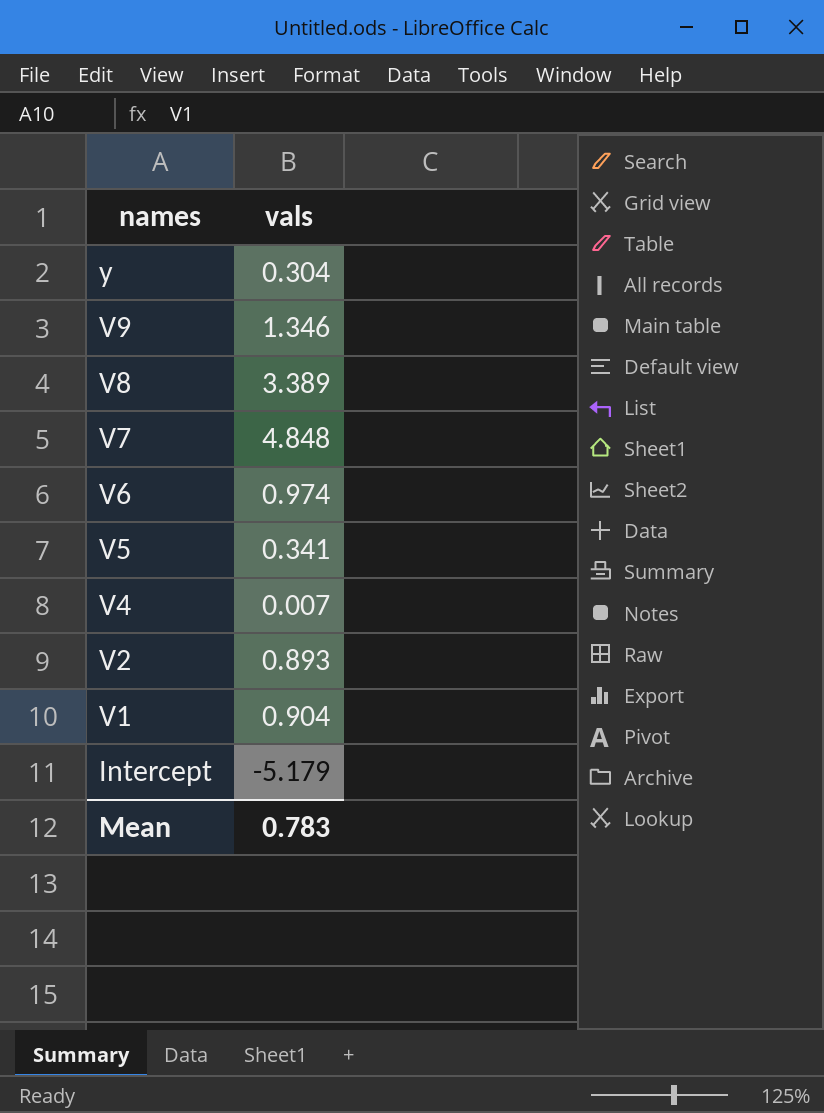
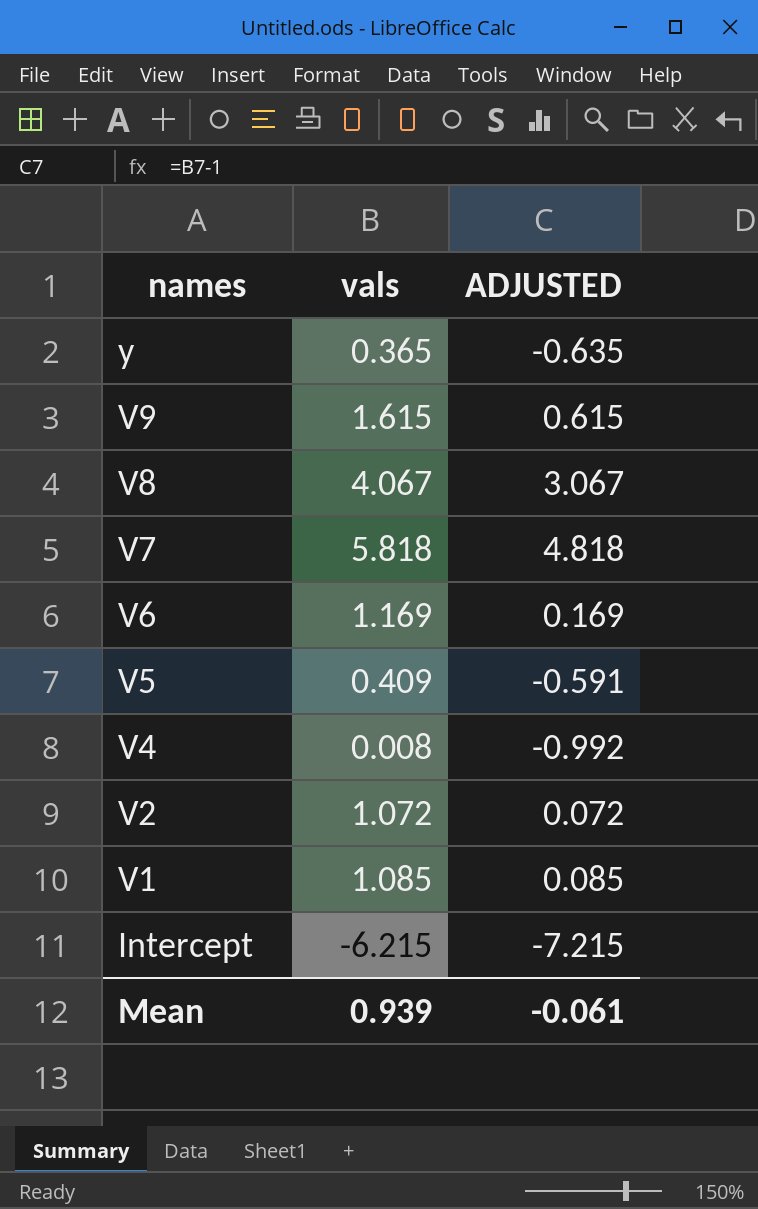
column ADJUSTED | formula: none -> [vals] - 1
y | vals: 0.304 -> 0.365
V9 | vals: 1.346 -> 1.615
V8 | vals: 3.389 -> 4.067
V7 | vals: 4.848 -> 5.818
V6 | vals: 0.974 -> 1.169
V5 | vals: 0.341 -> 0.409
V4 | vals: 0.007 -> 0.008
V2 | vals: 0.893 -> 1.072
V1 | vals: 0.904 -> 1.085
Intercept | vals: -5.179 -> -6.215
Mean | vals: 0.783 -> 0.939

